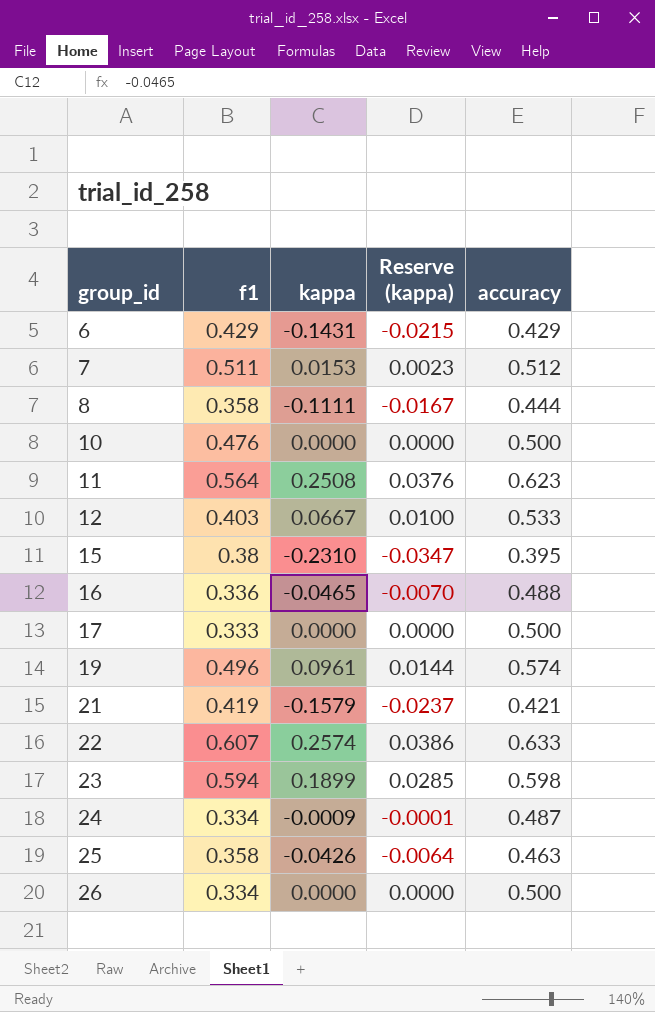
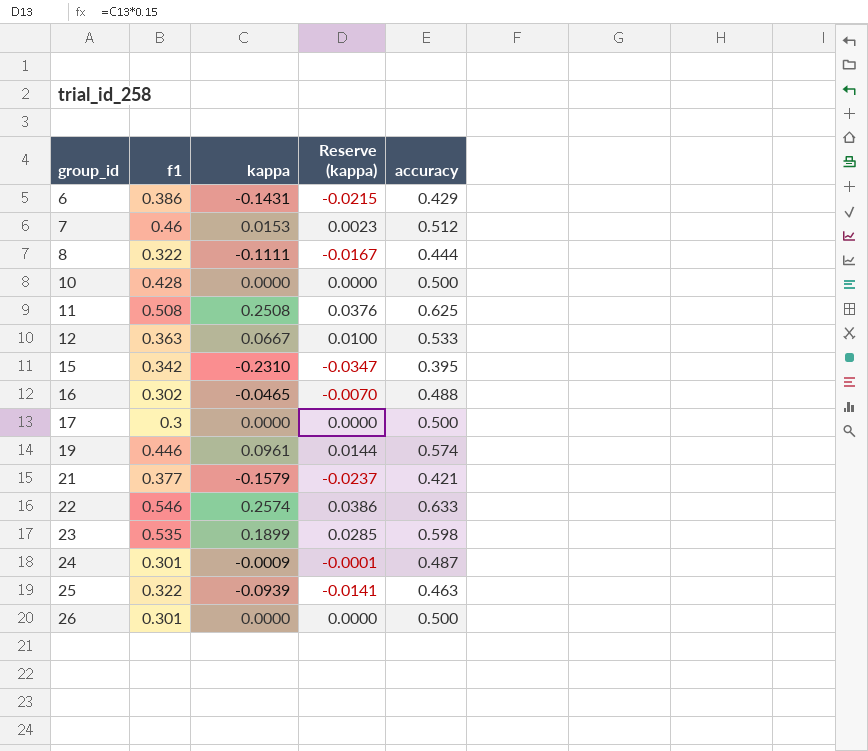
6 | f1: 0.429 -> 0.386
7 | f1: 0.511 -> 0.46
8 | f1: 0.358 -> 0.322
10 | f1: 0.476 -> 0.428
11 | f1: 0.564 -> 0.508
11 | accuracy: 0.623 -> 0.625
12 | f1: 0.403 -> 0.363
15 | f1: 0.38 -> 0.342
16 | f1: 0.336 -> 0.302
17 | f1: 0.333 -> 0.3
19 | f1: 0.496 -> 0.446
21 | f1: 0.419 -> 0.377
22 | f1: 0.607 -> 0.546
23 | f1: 0.594 -> 0.535
24 | f1: 0.334 -> 0.301
25 | f1: 0.358 -> 0.322
25 | kappa: -0.0426 -> -0.0939
25 | Reserve (kappa): -0.0064 -> -0.0141
26 | f1: 0.334 -> 0.301

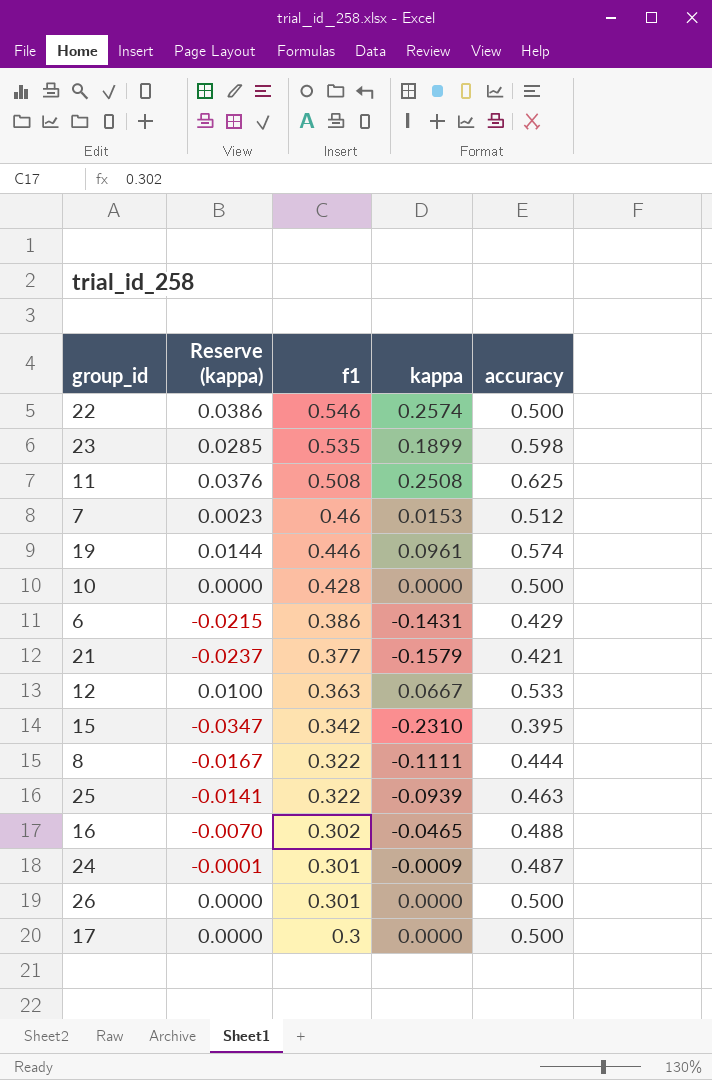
row order: group_id ascending -> f1 descending
column Reserve (kappa) | position: 4 -> 2
22 | accuracy: 0.633 -> 0.500

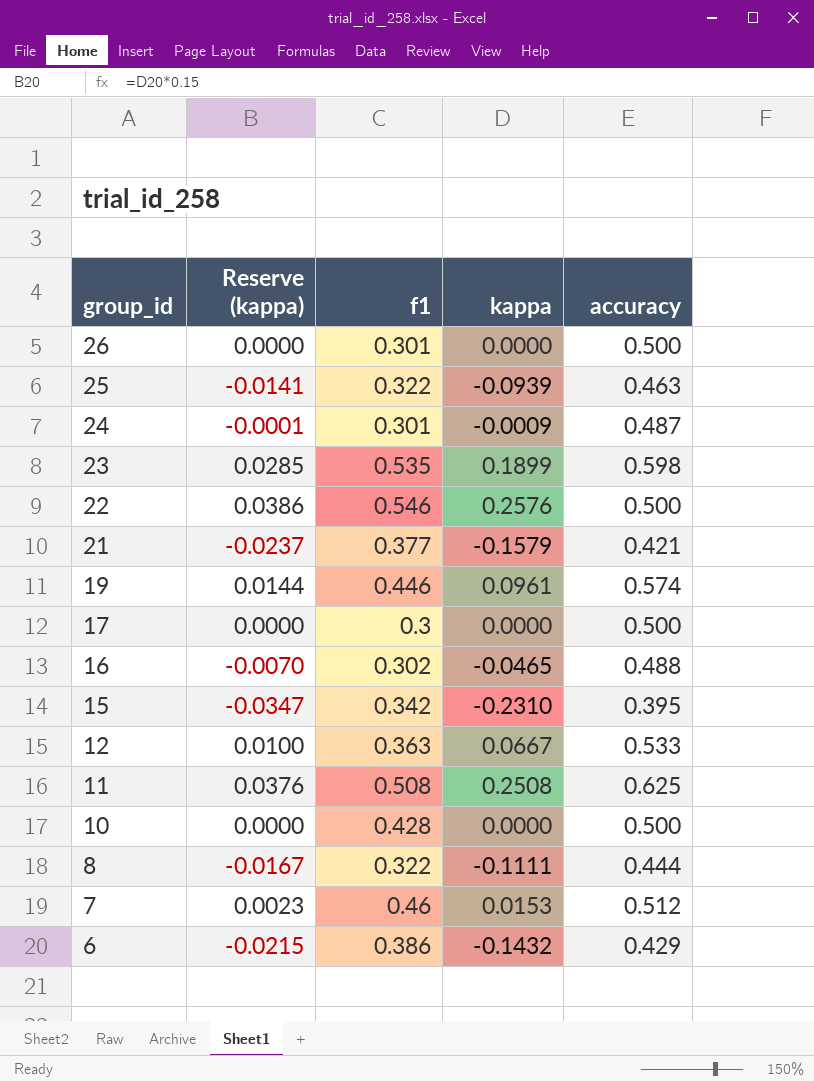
row order: f1 descending -> group_id descending
22 | kappa: 0.2574 -> 0.2576
6 | kappa: -0.1431 -> -0.1432

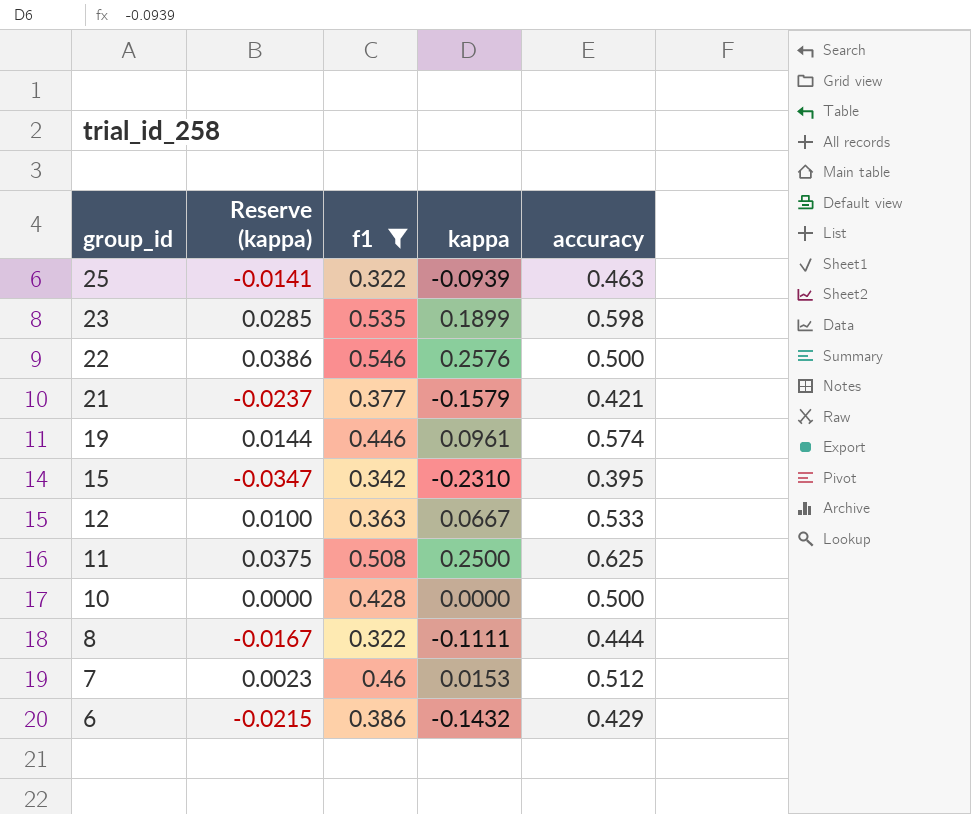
filter: none -> f1 >= 0.322
11 | Reserve (kappa): 0.0376 -> 0.0375
11 | kappa: 0.2508 -> 0.2500

